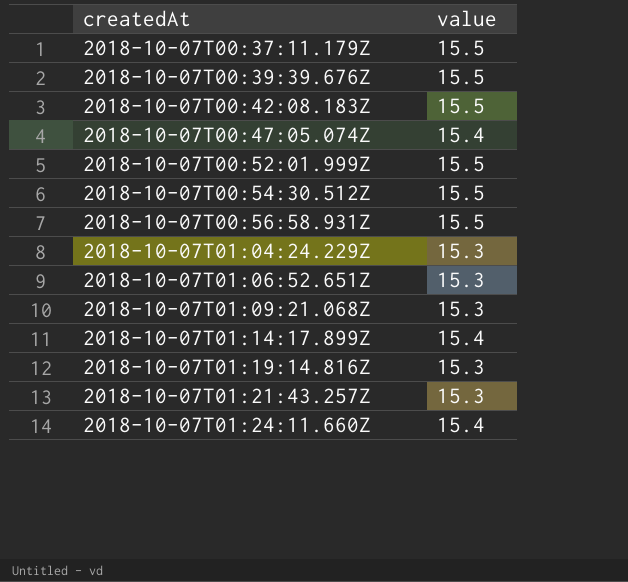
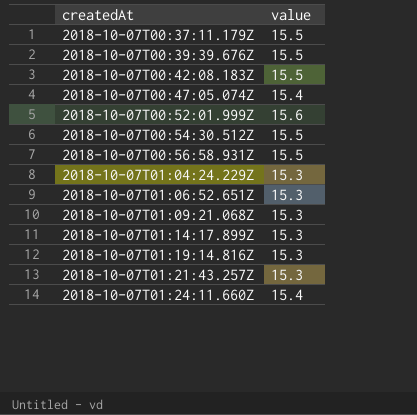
2018-10-07T00:52:01.999Z | value: 15.5 -> 15.6
2018-10-07T01:14:17.899Z | value: 15.4 -> 15.3

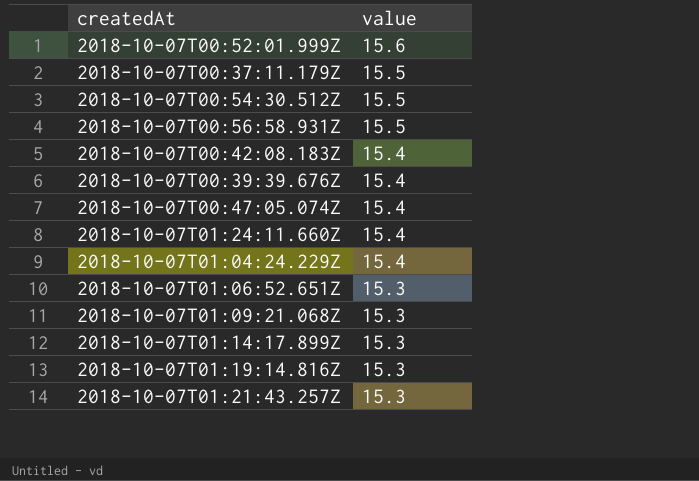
row order: createdAt ascending -> value descending
2018-10-07T00:42:08.183Z | value: 15.5 -> 15.4
2018-10-07T00:39:39.676Z | value: 15.5 -> 15.4
2018-10-07T01:04:24.229Z | value: 15.3 -> 15.4

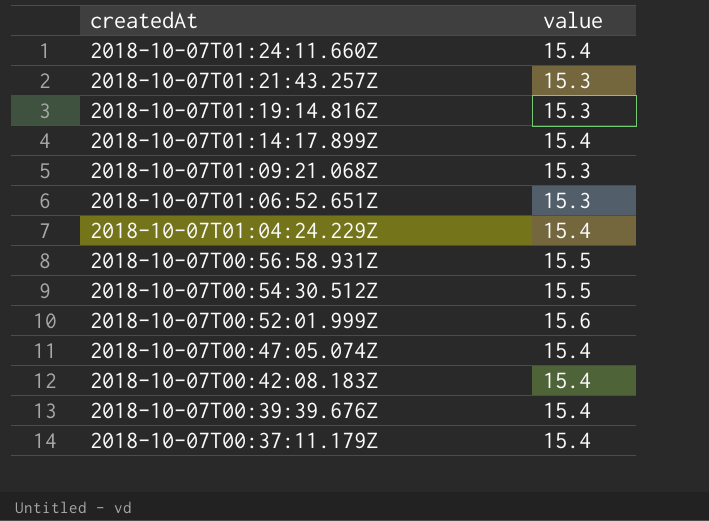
row order: value descending -> createdAt descending
2018-10-07T01:14:17.899Z | value: 15.3 -> 15.4
2018-10-07T00:37:11.179Z | value: 15.5 -> 15.4

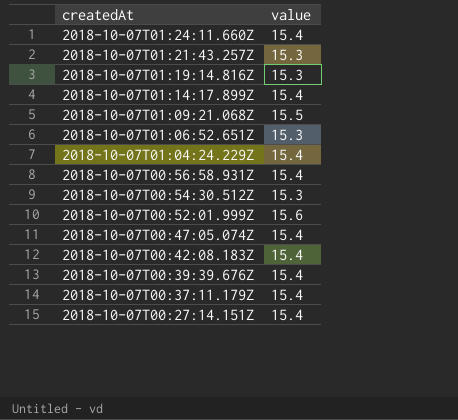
2018-10-07T01:09:21.068Z | value: 15.3 -> 15.5
2018-10-07T00:56:58.931Z | value: 15.5 -> 15.4
2018-10-07T00:54:30.512Z | value: 15.5 -> 15.3
row 2018-10-07T00:27:14.151Z: none -> 15.4

